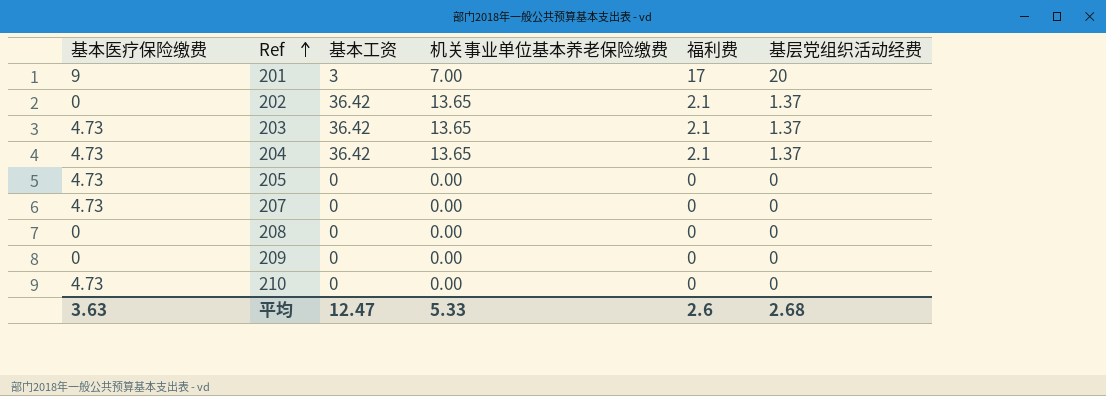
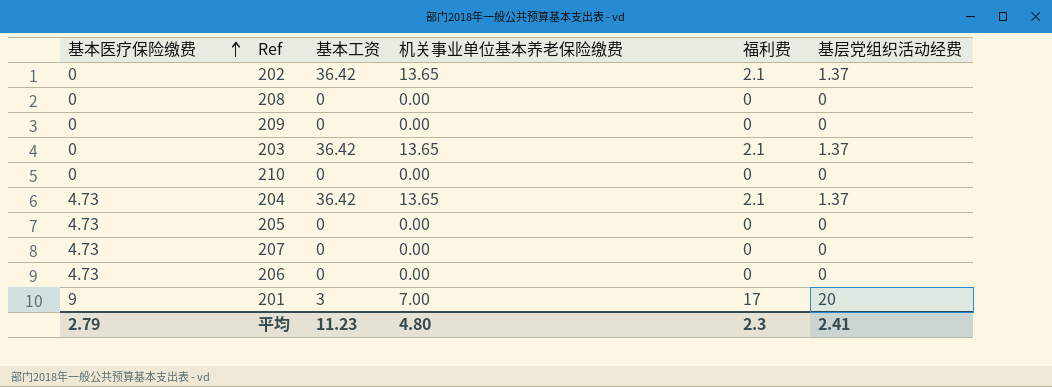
row order: Ref ascending -> 基本医疗保险缴费 ascending
203 | 基本医疗保险缴费: 4.73 -> 0
210 | 基本医疗保险缴费: 4.73 -> 0
row 206: none -> 4.73 | 0 | 0.00 | 0 | 0
平均 | 基本医疗保险缴费: 3.63 -> 2.79
平均 | 基本工资: 12.47 -> 11.23
平均 | 机关事业单位基本养老保险缴费: 5.33 -> 4.80
平均 | 福利费: 2.6 -> 2.3
平均 | 基层党组织活动经费: 2.68 -> 2.41

